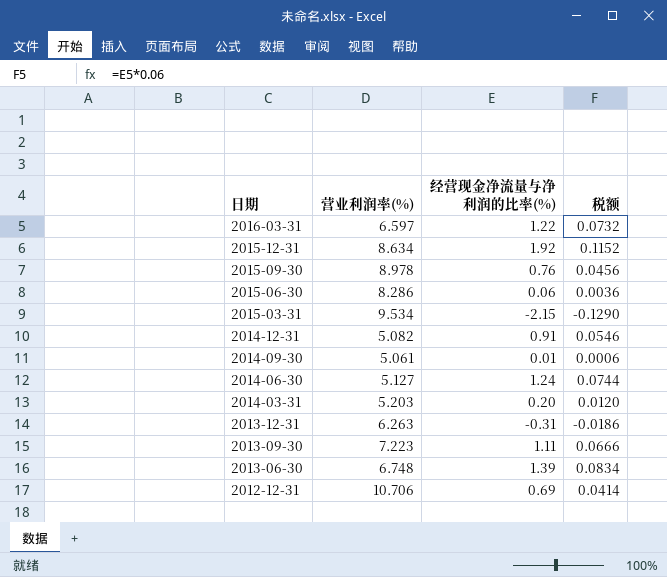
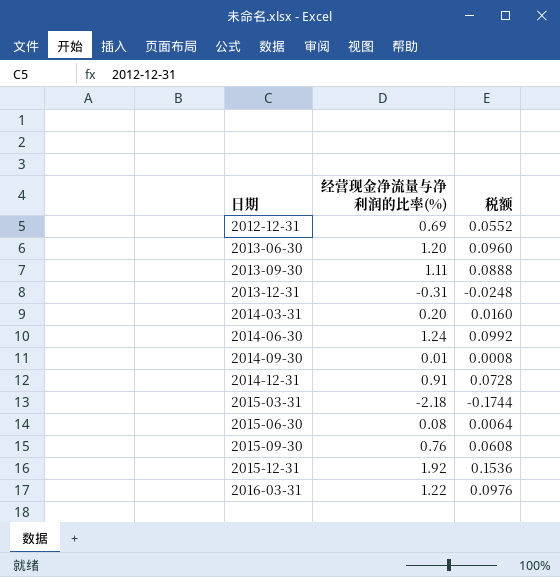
row order: 日期 descending -> 日期 ascending
column 营业利润率(%) | position: 2 -> none
column 税额 | formula: [经营现金净流量与净利润的比率(%)] * 0.06 -> [经营现金净流量与净利润的比率(%)] * 0.08
2013-06-30 | 经营现金净流量与净利润的比率(%): 1.39 -> 1.20
2015-03-31 | 经营现金净流量与净利润的比率(%): -2.15 -> -2.18
2015-06-30 | 经营现金净流量与净利润的比率(%): 0.06 -> 0.08

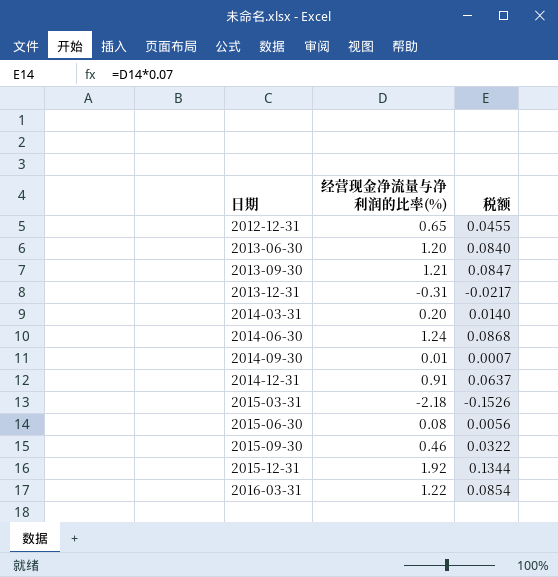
column 税额 | formula: [经营现金净流量与净利润的比率(%)] * 0.08 -> [经营现金净流量与净利润的比率(%)] * 0.07
2012-12-31 | 经营现金净流量与净利润的比率(%): 0.69 -> 0.65
2013-09-30 | 经营现金净流量与净利润的比率(%): 1.11 -> 1.21
2015-09-30 | 经营现金净流量与净利润的比率(%): 0.76 -> 0.46

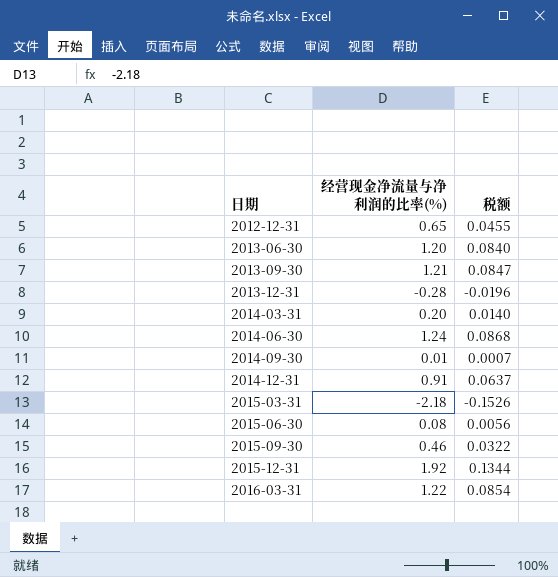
2013-12-31 | 经营现金净流量与净利润的比率(%): -0.31 -> -0.28
2013-12-31 | 税额: -0.0217 -> -0.0196

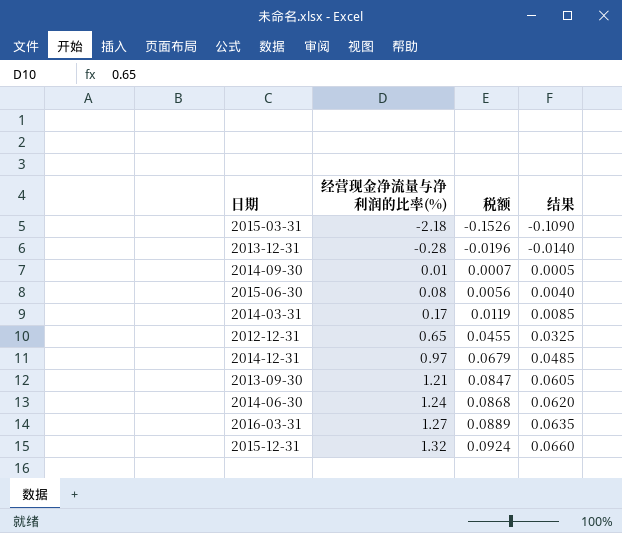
row order: 日期 ascending -> 经营现金净流量与净利润的比率(%) ascending
column 结果 | formula: none -> [经营现金净流量与净利润的比率(%)] * 0.05
row 2013-06-30: 1.20 | 0.0840 -> none
row 2015-09-30: 0.46 | 0.0322 -> none
2014-03-31 | 经营现金净流量与净利润的比率(%): 0.20 -> 0.17
2014-03-31 | 税额: 0.0140 -> 0.0119
2014-12-31 | 经营现金净流量与净利润的比率(%): 0.91 -> 0.97
2014-12-31 | 税额: 0.0637 -> 0.0679
2016-03-31 | 经营现金净流量与净利润的比率(%): 1.22 -> 1.27
2016-03-31 | 税额: 0.0854 -> 0.0889
2015-12-31 | 经营现金净流量与净利润的比率(%): 1.92 -> 1.32
2015-12-31 | 税额: 0.1344 -> 0.0924

